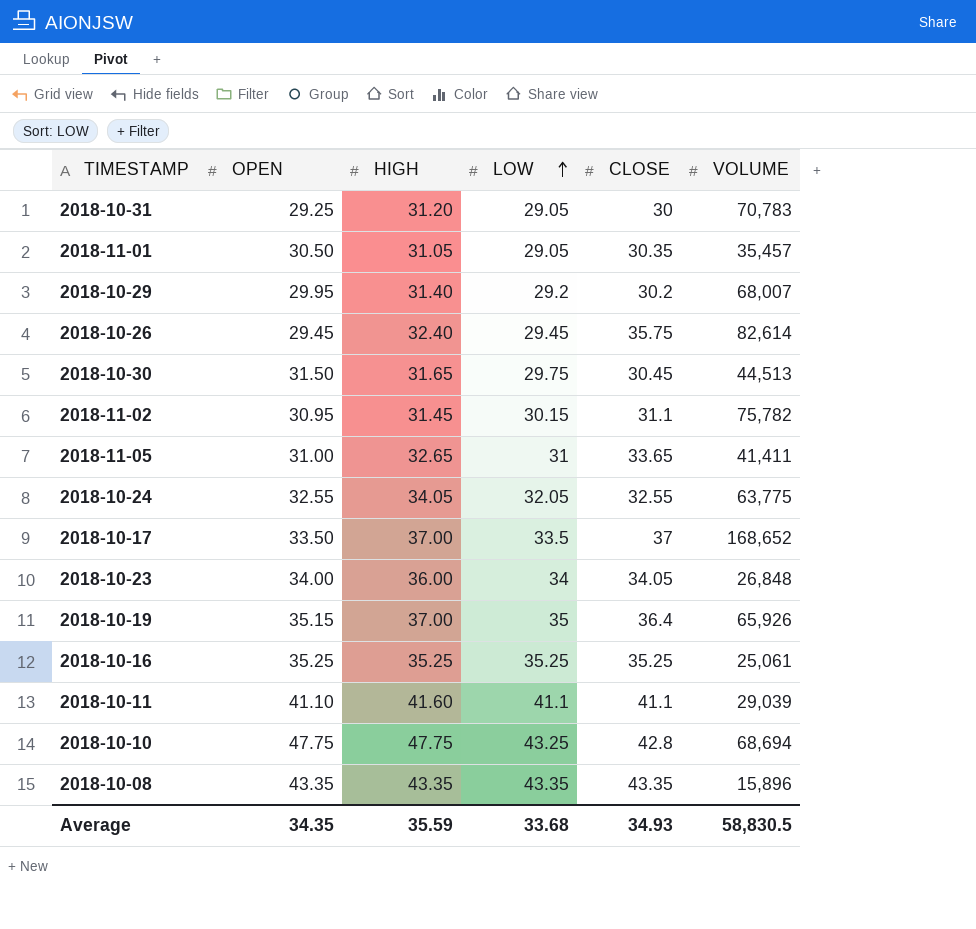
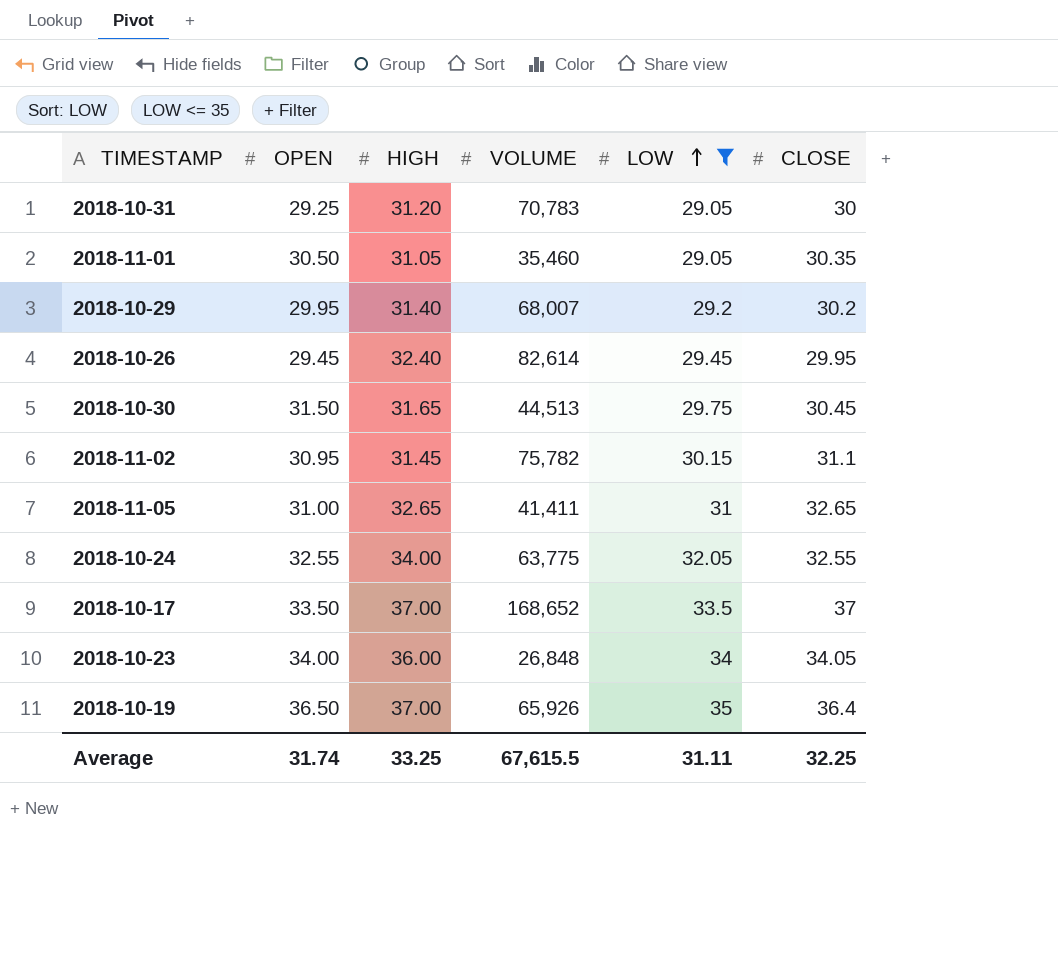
filter: none -> LOW <= 35
column VOLUME | position: 6 -> 4
2018-11-01 | VOLUME: 35,457 -> 35,460
2018-10-26 | CLOSE: 35.75 -> 29.95
2018-11-05 | CLOSE: 33.65 -> 32.65
2018-10-24 | HIGH: 34.05 -> 34.00
2018-10-19 | OPEN: 35.15 -> 36.50
Average | OPEN: 34.35 -> 31.74
Average | HIGH: 35.59 -> 33.25
Average | VOLUME: 58,830.5 -> 67,615.5
Average | LOW: 33.68 -> 31.11
Average | CLOSE: 34.93 -> 32.25

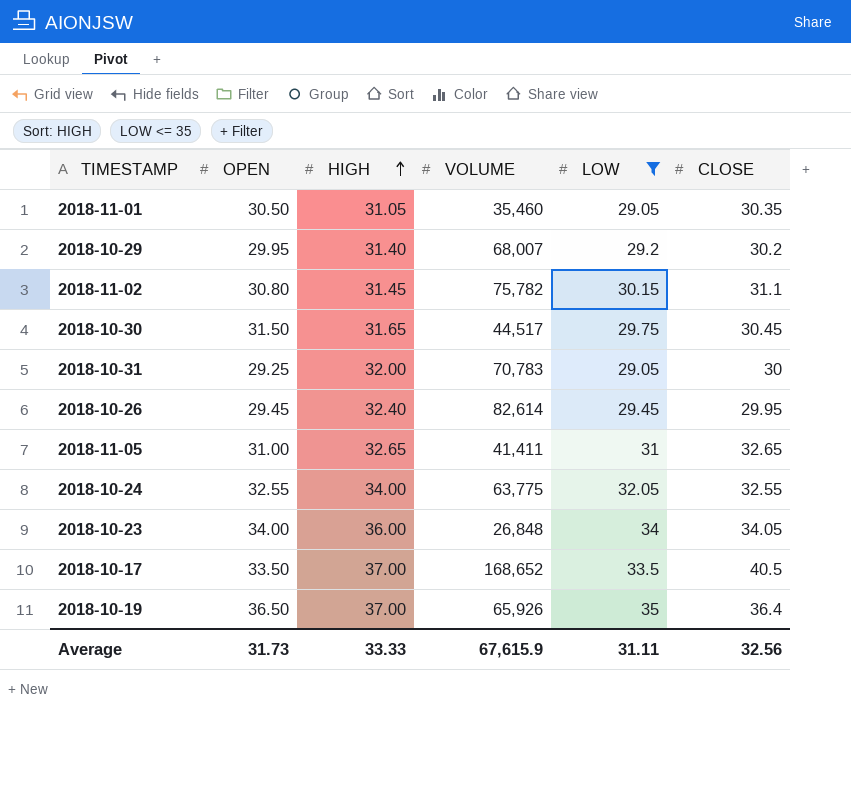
row order: LOW ascending -> HIGH ascending
2018-11-02 | OPEN: 30.95 -> 30.80
2018-10-30 | VOLUME: 44,513 -> 44,517
2018-10-31 | HIGH: 31.20 -> 32.00
2018-10-17 | CLOSE: 37 -> 40.5
Average | OPEN: 31.74 -> 31.73
Average | HIGH: 33.25 -> 33.33
Average | VOLUME: 67,615.5 -> 67,615.9
Average | CLOSE: 32.25 -> 32.56

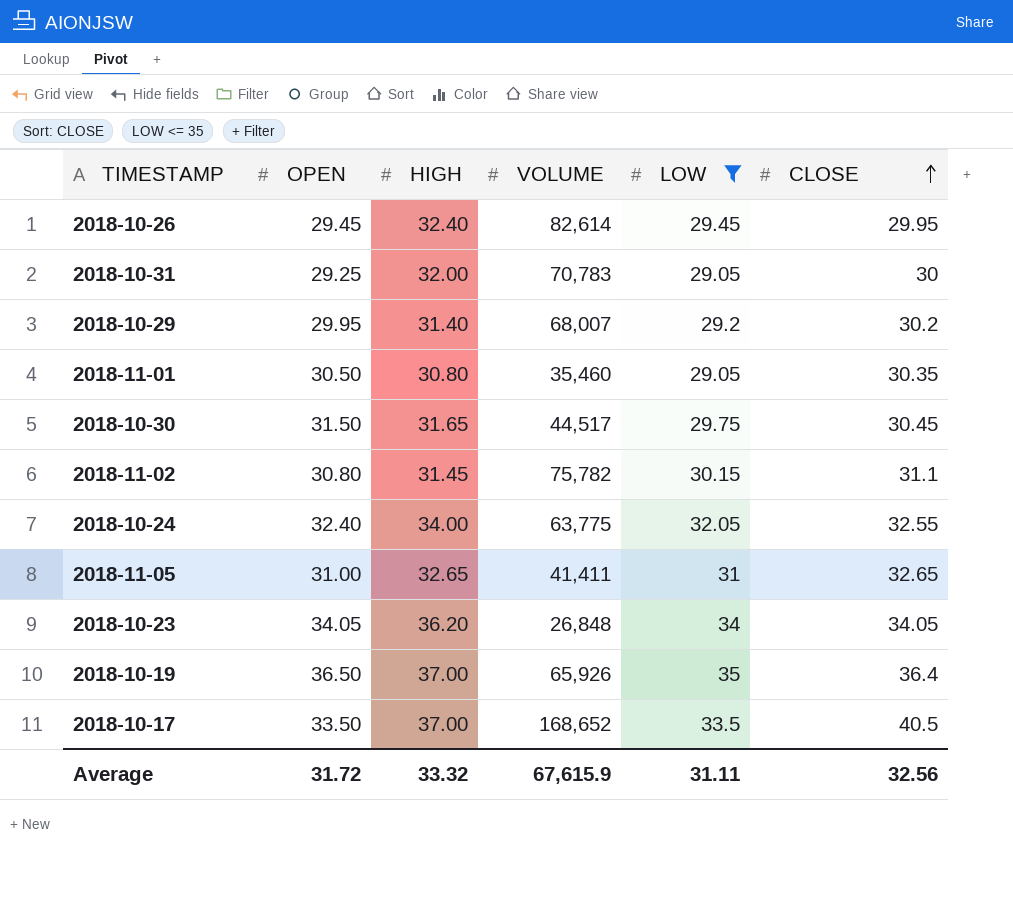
row order: HIGH ascending -> CLOSE ascending
2018-11-01 | HIGH: 31.05 -> 30.80
2018-10-24 | OPEN: 32.55 -> 32.40
2018-10-23 | OPEN: 34.00 -> 34.05
2018-10-23 | HIGH: 36.00 -> 36.20
Average | OPEN: 31.73 -> 31.72
Average | HIGH: 33.33 -> 33.32

